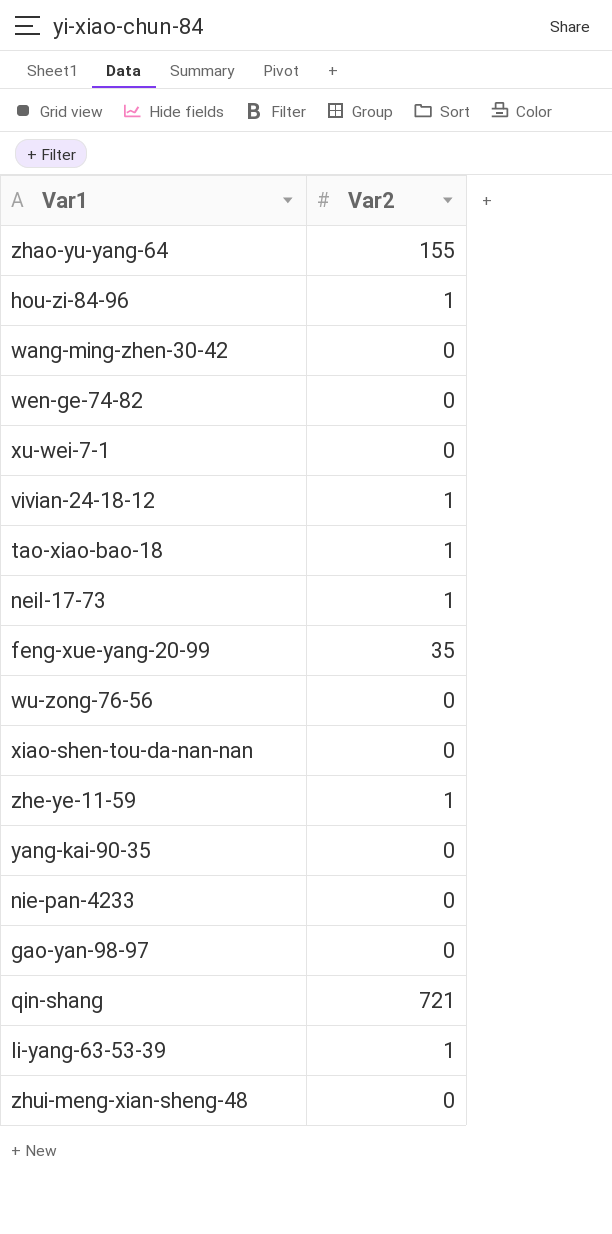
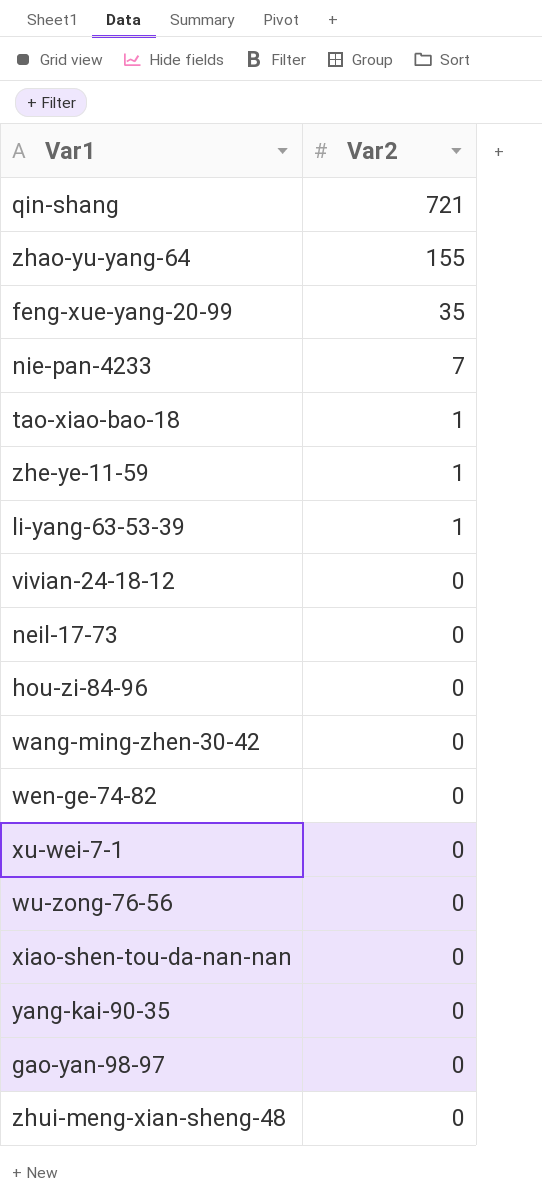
row order: none -> Var2 descending
nie-pan-4233 | Var2: 0 -> 7
vivian-24-18-12 | Var2: 1 -> 0
neil-17-73 | Var2: 1 -> 0
hou-zi-84-96 | Var2: 1 -> 0

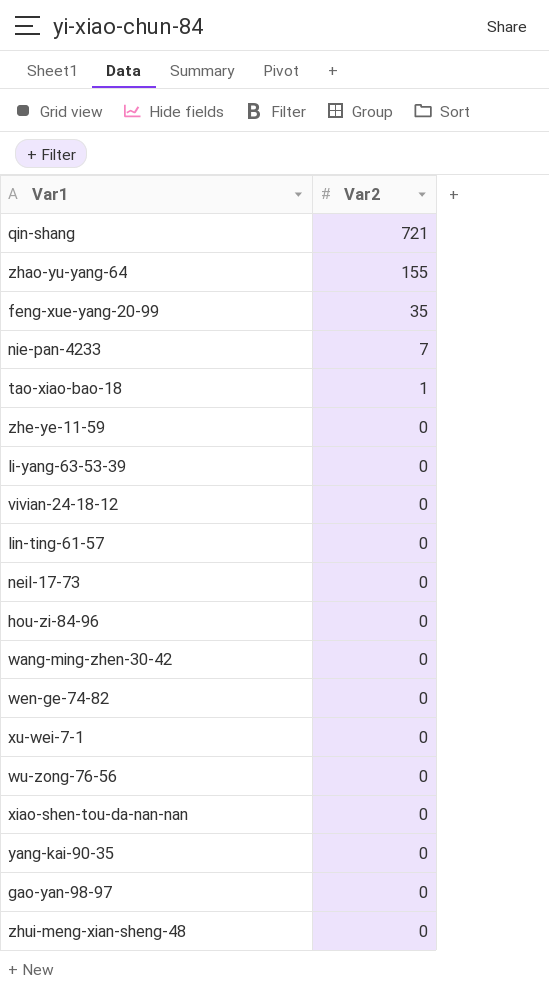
zhe-ye-11-59 | Var2: 1 -> 0
li-yang-63-53-39 | Var2: 1 -> 0
row lin-ting-61-57: none -> 0

